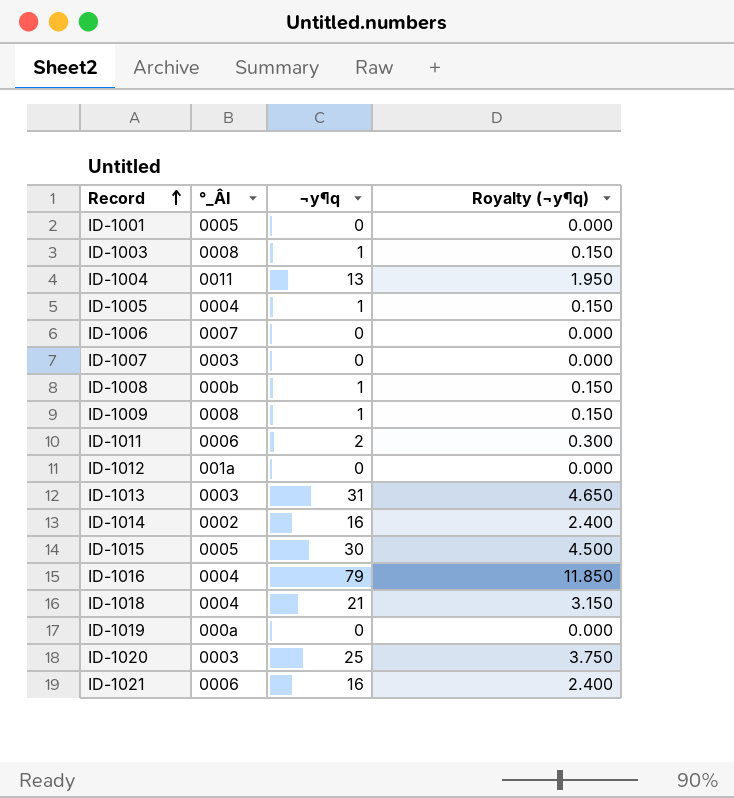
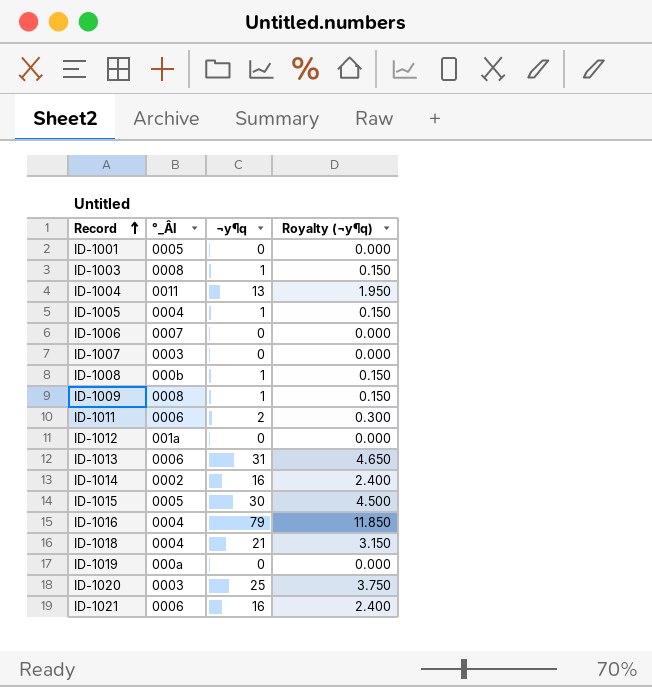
ID-1013 | °_ÂI: 0003 -> 0006

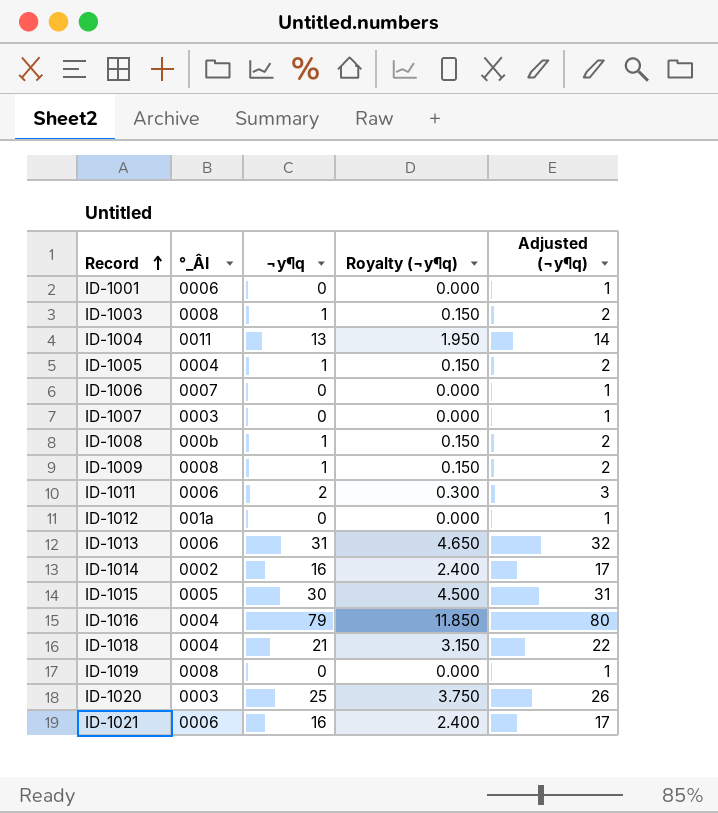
column Adjusted (¬y¶q) | formula: none -> [¬y¶q] + 1
ID-1001 | °_ÂI: 0005 -> 0006
ID-1019 | °_ÂI: 000a -> 0008

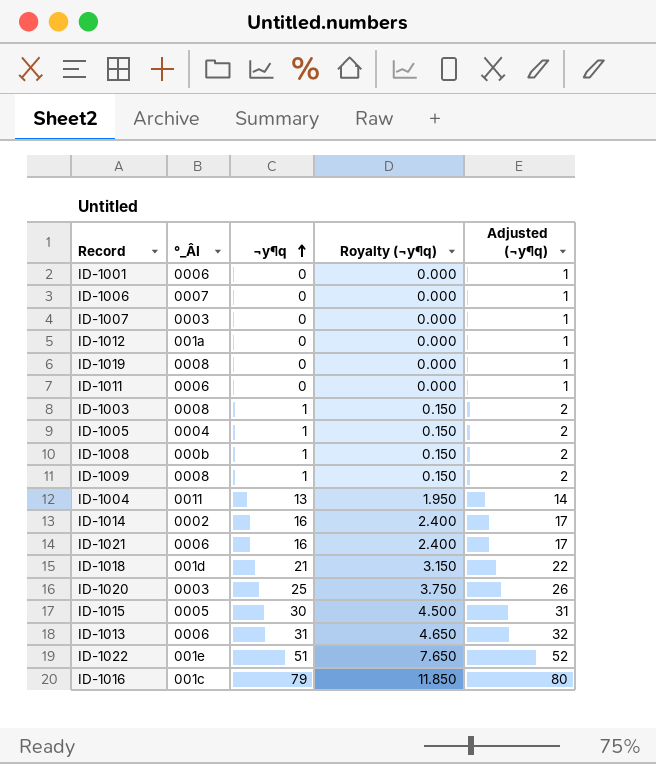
row order: Record ascending -> ¬y¶q ascending
ID-1011 | ¬y¶q: 2 -> 0
ID-1011 | Royalty (¬y¶q): 0.300 -> 0.000
ID-1011 | Adjusted (¬y¶q): 3 -> 1
ID-1018 | °_ÂI: 0004 -> 001d
row ID-1022: none -> 001e | 51 | 7.650 | 52
ID-1016 | °_ÂI: 0004 -> 001c

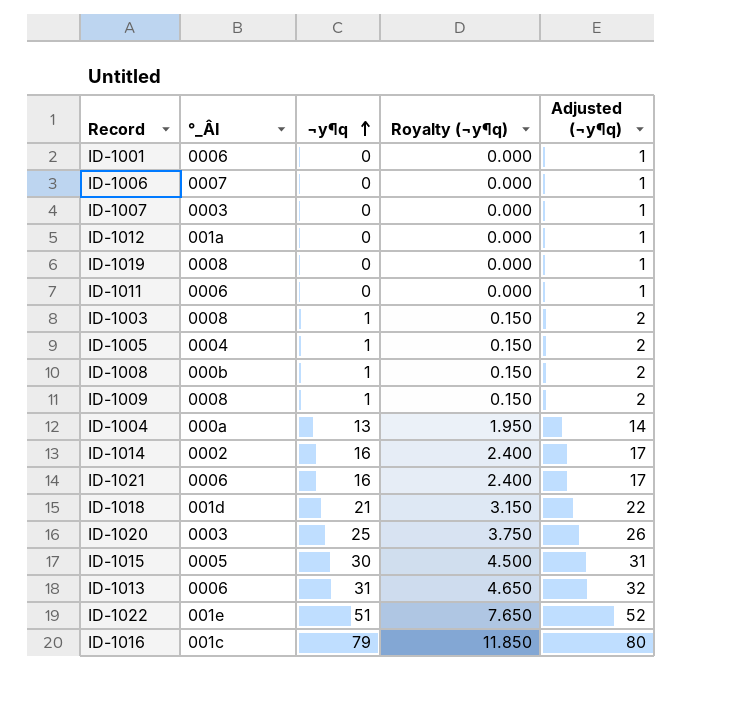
ID-1004 | °_ÂI: 0011 -> 000a

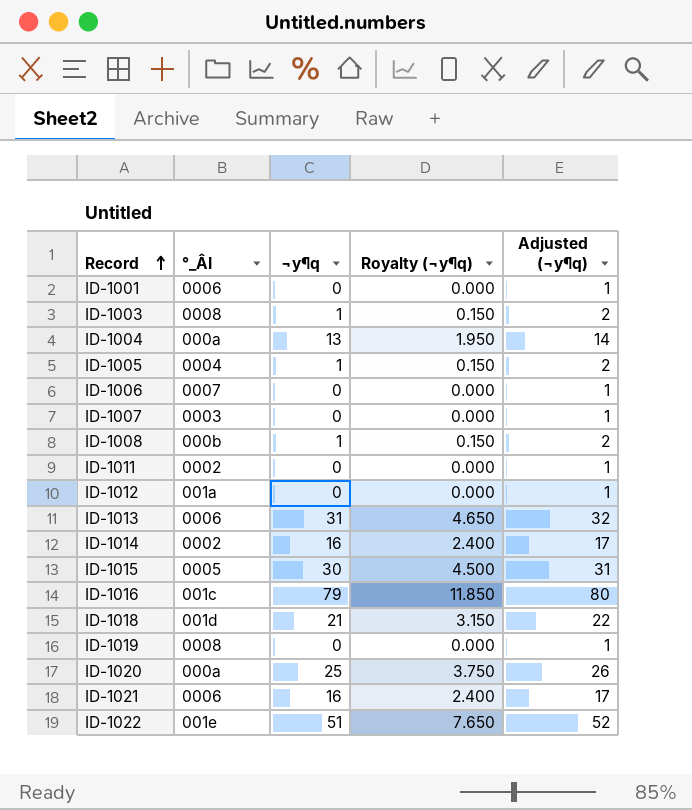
row order: ¬y¶q ascending -> Record ascending
row ID-1009: 0008 | 1 | 0.150 | 2 -> none
ID-1011 | °_ÂI: 0006 -> 0002
ID-1020 | °_ÂI: 0003 -> 000a

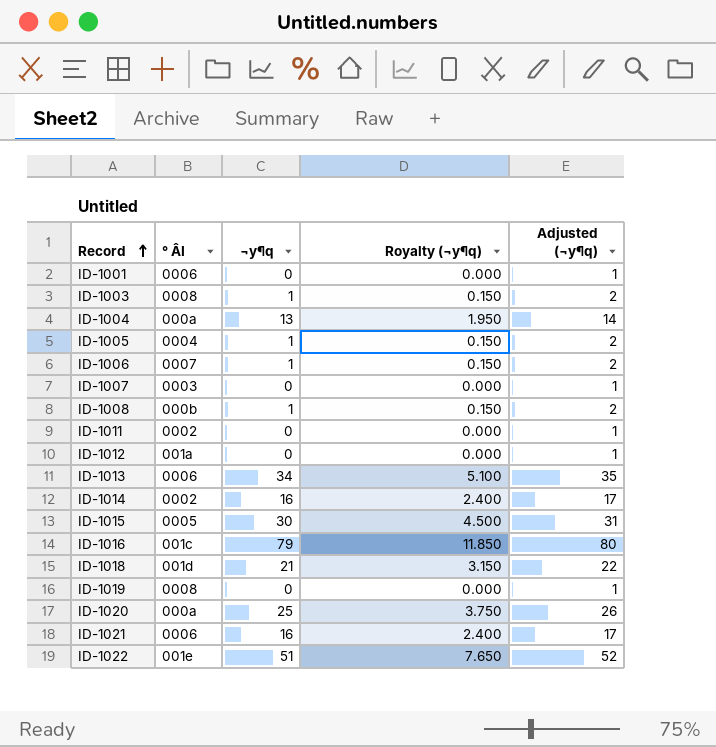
column name: °_ÂI -> ° ÂI
ID-1006 | ¬y¶q: 0 -> 1
ID-1006 | Royalty (¬y¶q): 0.000 -> 0.150
ID-1006 | Adjusted (¬y¶q): 1 -> 2
ID-1013 | ¬y¶q: 31 -> 34
ID-1013 | Royalty (¬y¶q): 4.650 -> 5.100
ID-1013 | Adjusted (¬y¶q): 32 -> 35

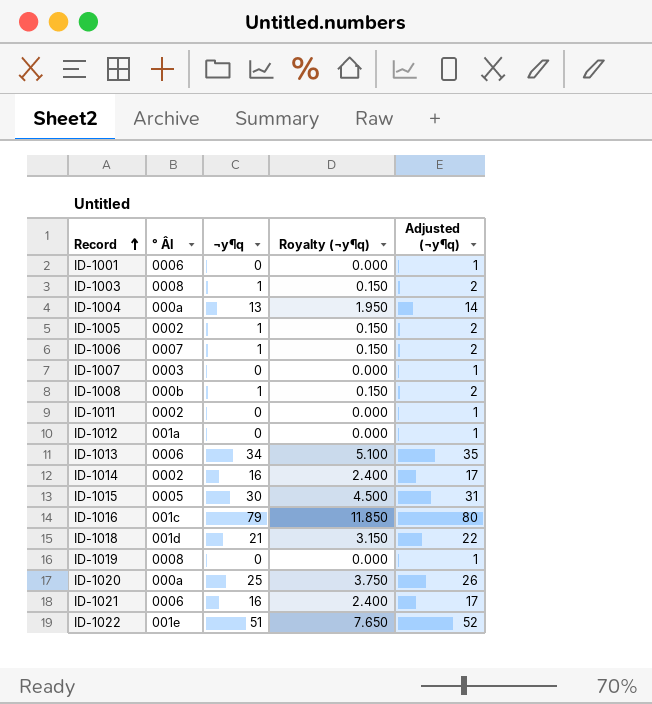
ID-1005 | ° ÂI: 0004 -> 0002

